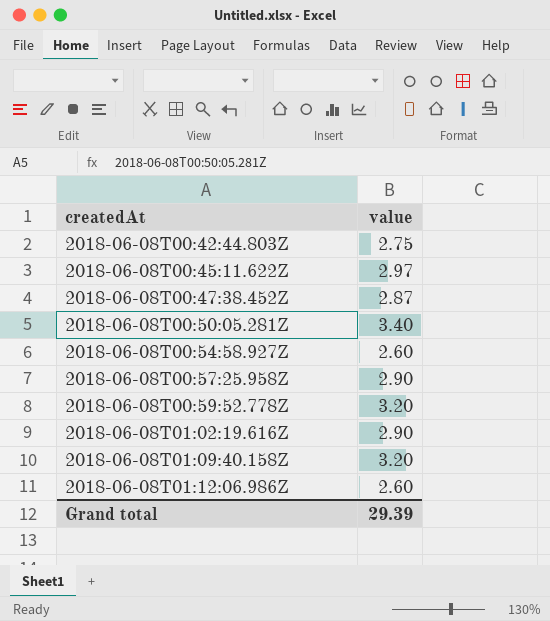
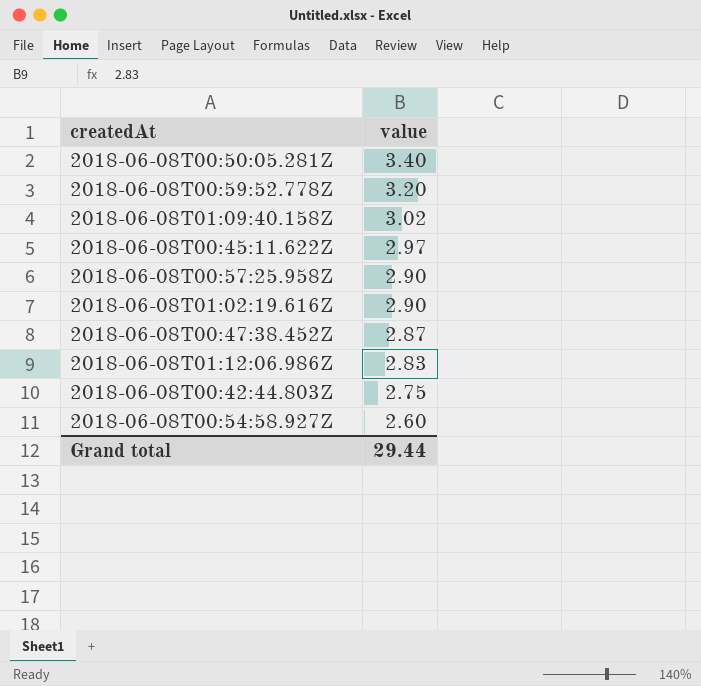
row order: createdAt ascending -> value descending
2018-06-08T01:09:40.158Z | value: 3.20 -> 3.02
2018-06-08T01:12:06.986Z | value: 2.60 -> 2.83
Grand total | value: 29.39 -> 29.44

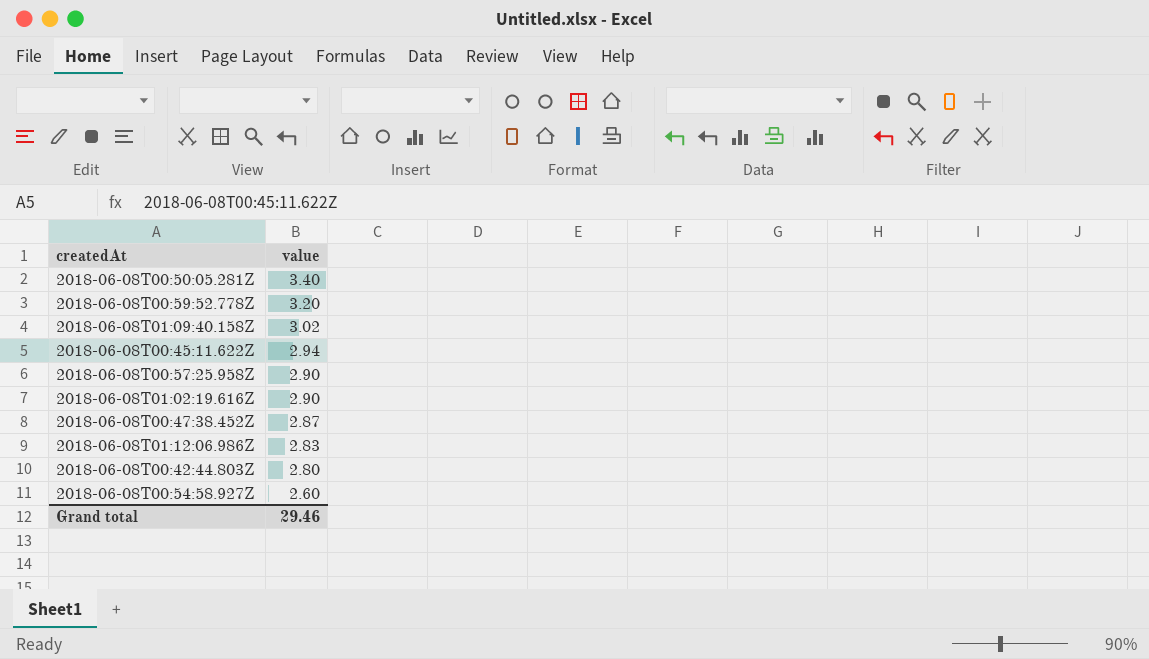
2018-06-08T00:45:11.622Z | value: 2.97 -> 2.94
2018-06-08T00:42:44.803Z | value: 2.75 -> 2.80
Grand total | value: 29.44 -> 29.46

